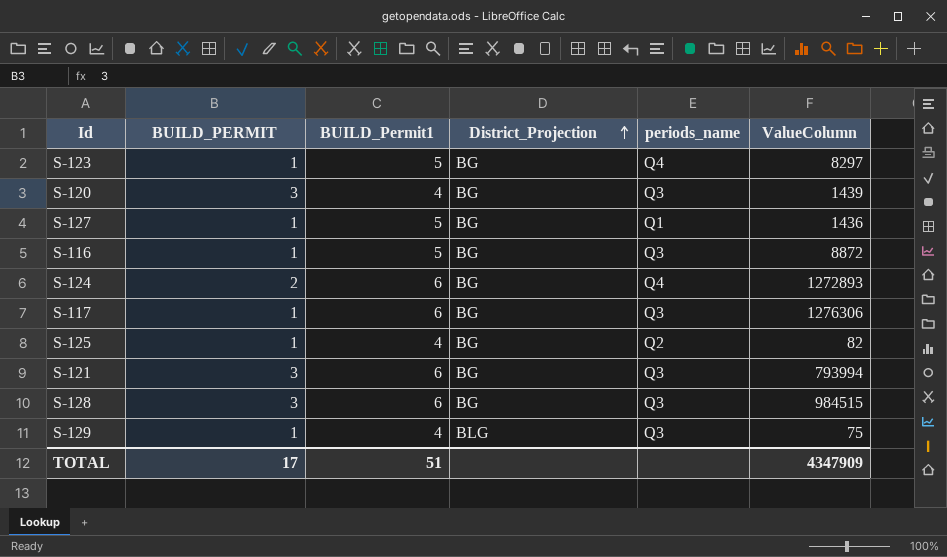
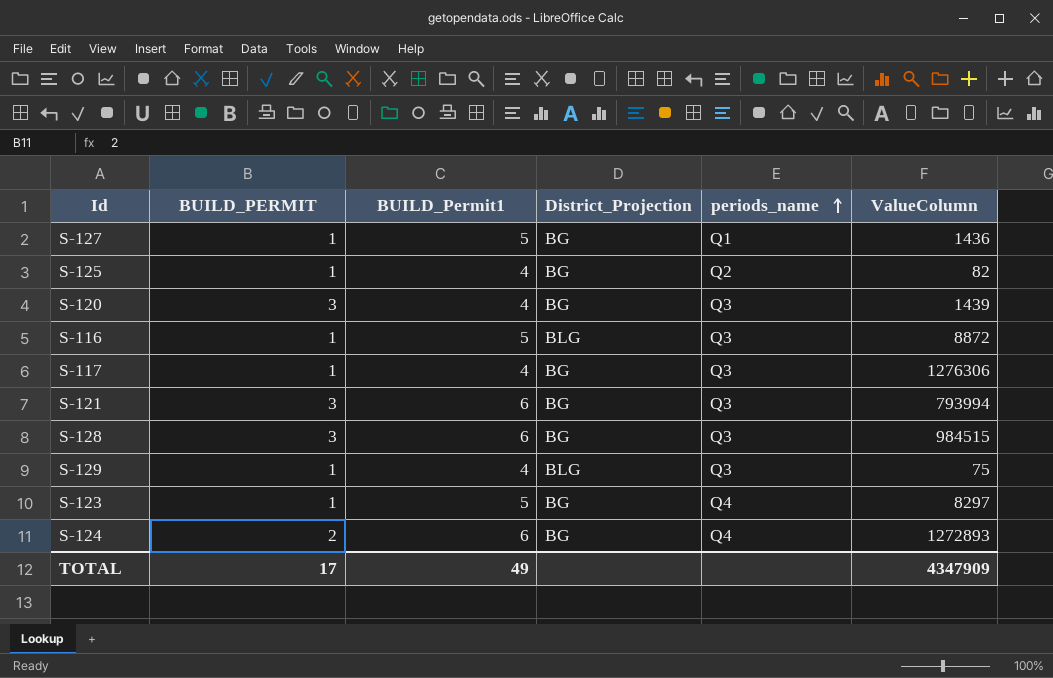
row order: District_Projection ascending -> periods_name ascending
S-116 | District_Projection: BG -> BLG
S-117 | BUILD_Permit1: 6 -> 4
TOTAL | BUILD_Permit1: 51 -> 49

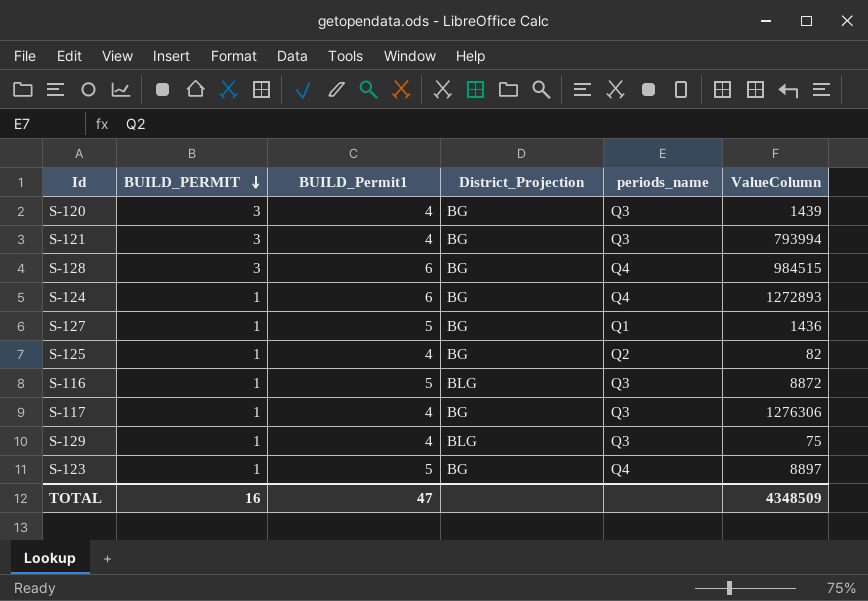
row order: periods_name ascending -> BUILD_PERMIT descending
S-121 | BUILD_Permit1: 6 -> 4
S-128 | periods_name: Q3 -> Q4
S-124 | BUILD_PERMIT: 2 -> 1
S-123 | ValueColumn: 8297 -> 8897
TOTAL | BUILD_PERMIT: 17 -> 16
TOTAL | BUILD_Permit1: 49 -> 47
TOTAL | ValueColumn: 4347909 -> 4348509

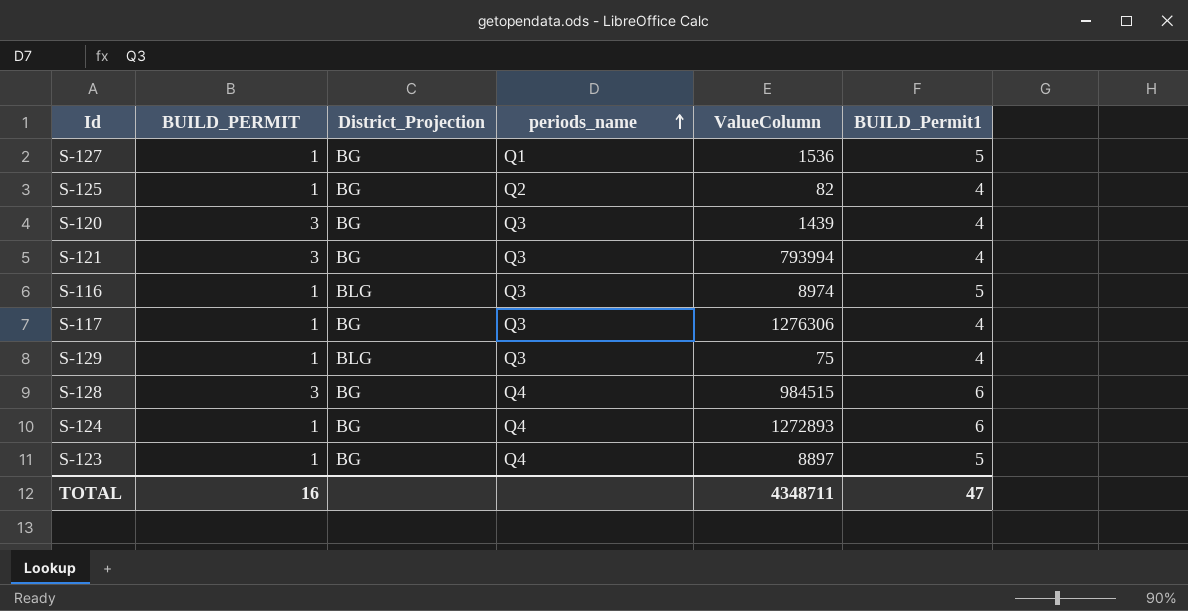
row order: BUILD_PERMIT descending -> periods_name ascending
column BUILD_Permit1 | position: 3 -> 6
S-127 | ValueColumn: 1436 -> 1536
S-116 | ValueColumn: 8872 -> 8974
TOTAL | ValueColumn: 4348509 -> 4348711

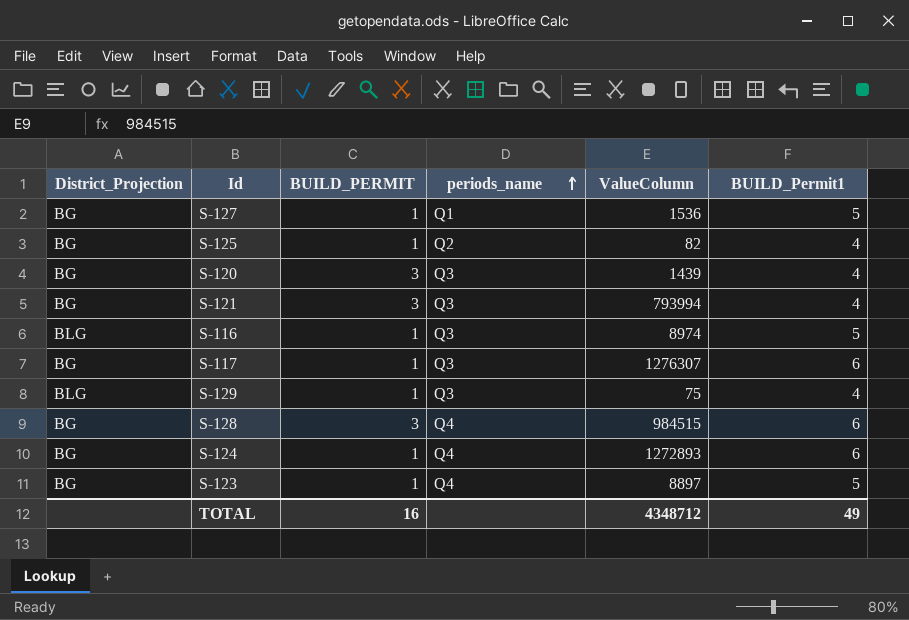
column District_Projection | position: 3 -> 1
S-117 | ValueColumn: 1276306 -> 1276307
S-117 | BUILD_Permit1: 4 -> 6
TOTAL | ValueColumn: 4348711 -> 4348712
TOTAL | BUILD_Permit1: 47 -> 49

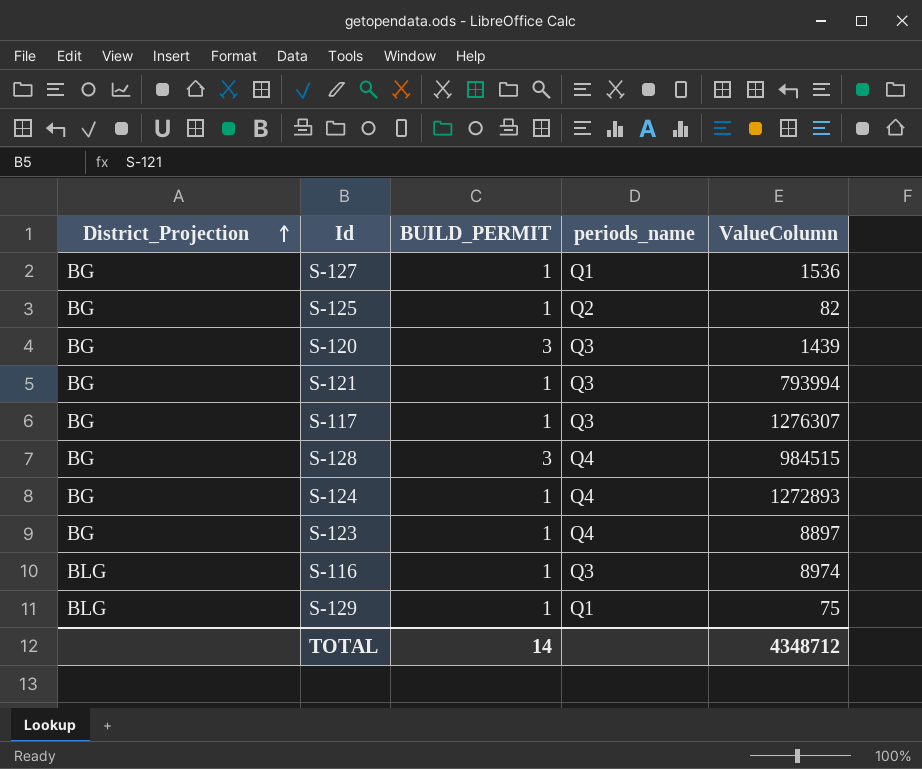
row order: periods_name ascending -> District_Projection ascending
column BUILD_Permit1 | position: 6 -> none
S-121 | BUILD_PERMIT: 3 -> 1
S-129 | periods_name: Q3 -> Q1
TOTAL | BUILD_PERMIT: 16 -> 14

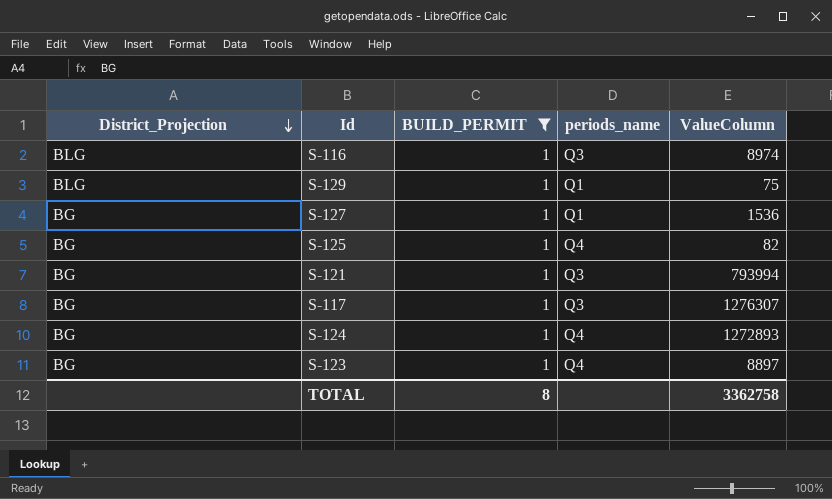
filter: none -> BUILD_PERMIT = 1
row order: District_Projection ascending -> District_Projection descending
S-125 | periods_name: Q2 -> Q4
TOTAL | BUILD_PERMIT: 14 -> 8
TOTAL | ValueColumn: 4348712 -> 3362758

